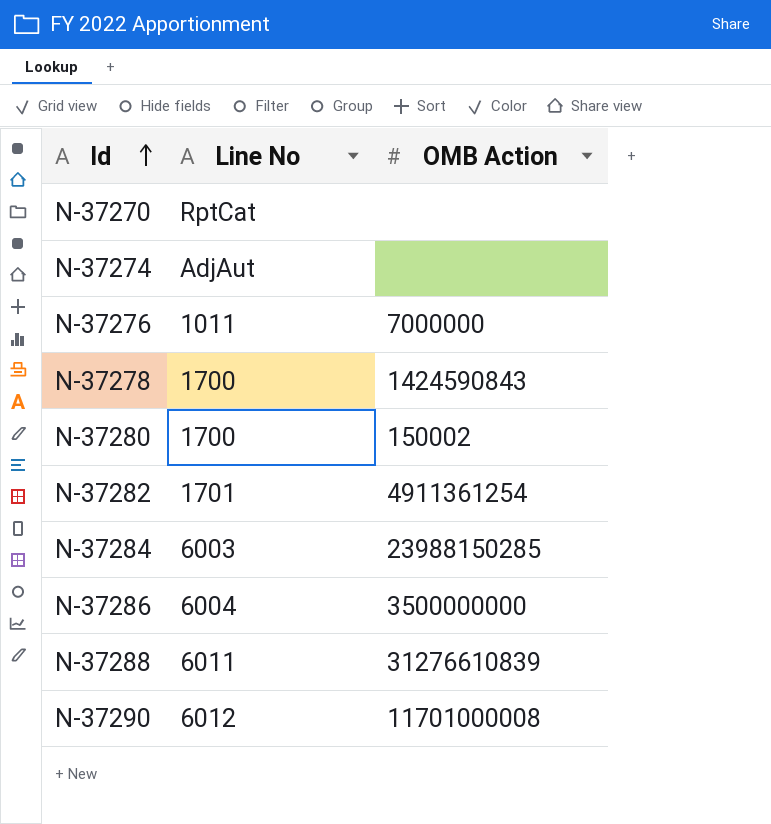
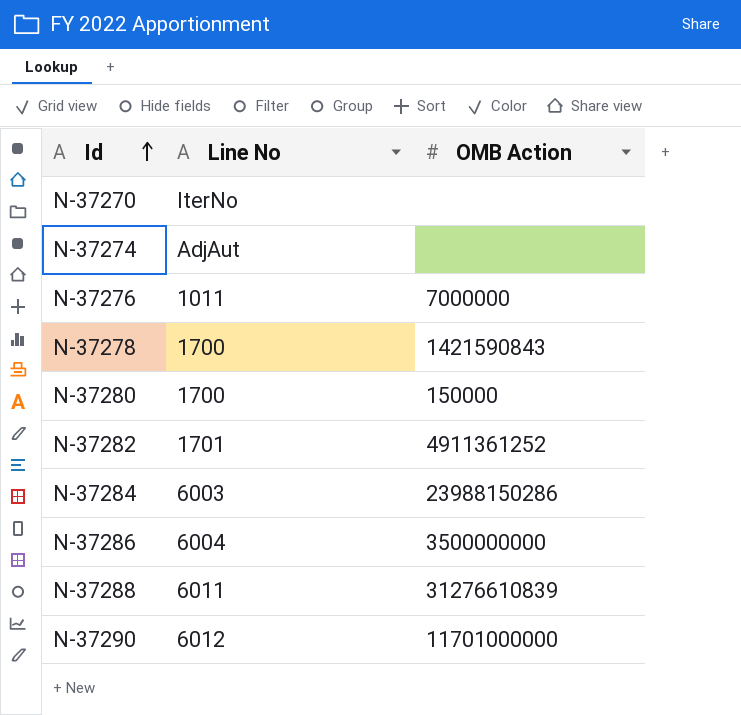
N-37270 | Line No: RptCat -> IterNo
N-37278 | OMB Action: 1424590843 -> 1421590843
N-37280 | OMB Action: 150002 -> 150000
N-37282 | OMB Action: 4911361254 -> 4911361252
N-37284 | OMB Action: 23988150285 -> 23988150286
N-37290 | OMB Action: 11701000008 -> 11701000000

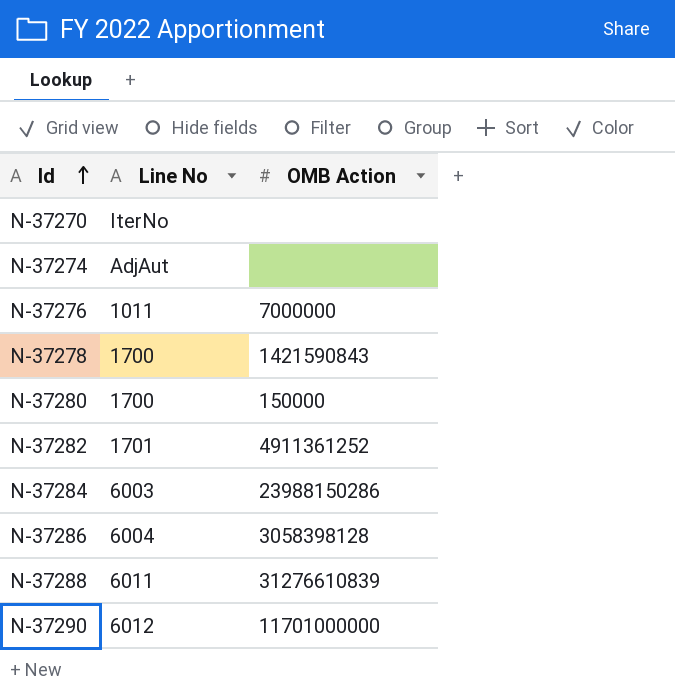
N-37286 | OMB Action: 3500000000 -> 3058398128

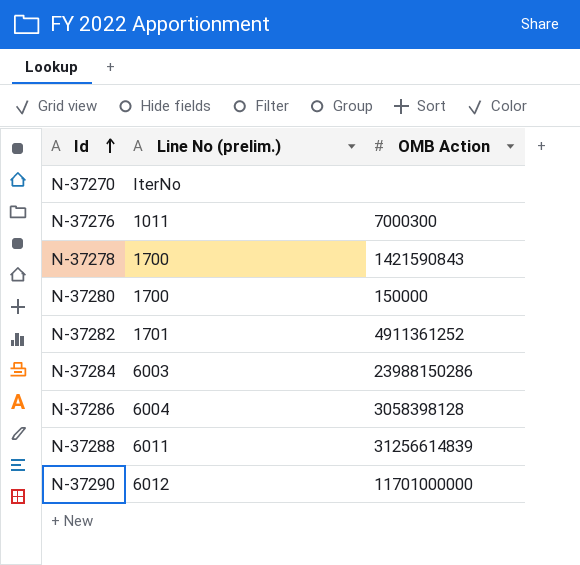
column name: Line No -> Line No (prelim.)
row N-37274: AdjAut | none -> none
N-37276 | OMB Action: 7000000 -> 7000300
N-37288 | OMB Action: 31276610839 -> 31256614839

